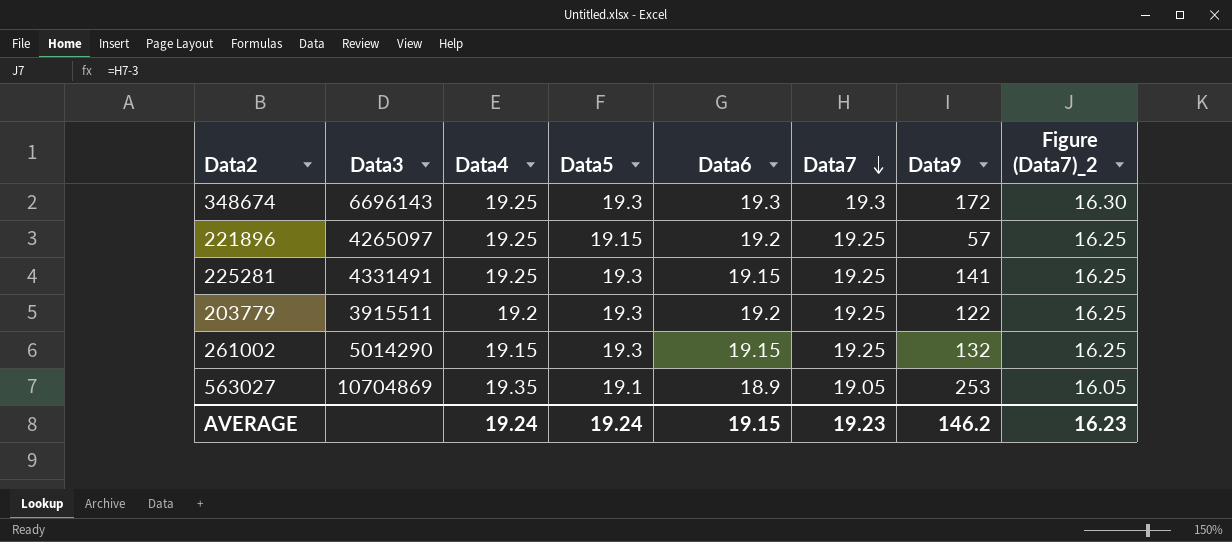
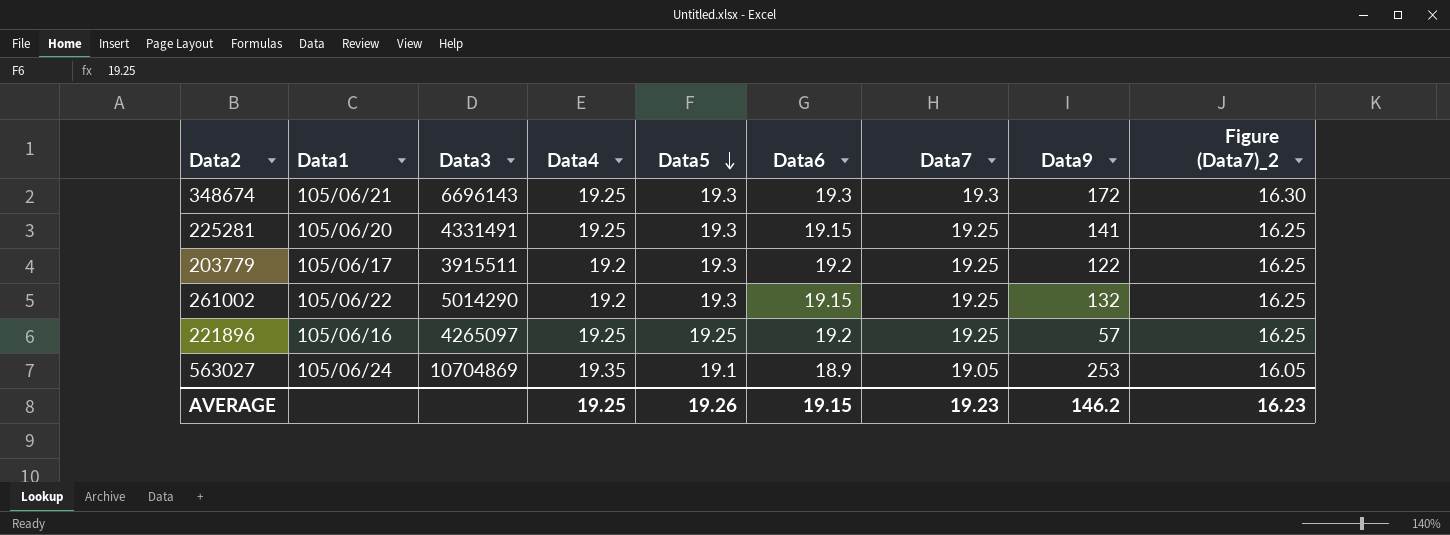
row order: Data7 descending -> Data5 descending
column Data1 | position: none -> 2
261002 | Data4: 19.15 -> 19.2
221896 | Data5: 19.15 -> 19.25
AVERAGE | Data4: 19.24 -> 19.25
AVERAGE | Data5: 19.24 -> 19.26

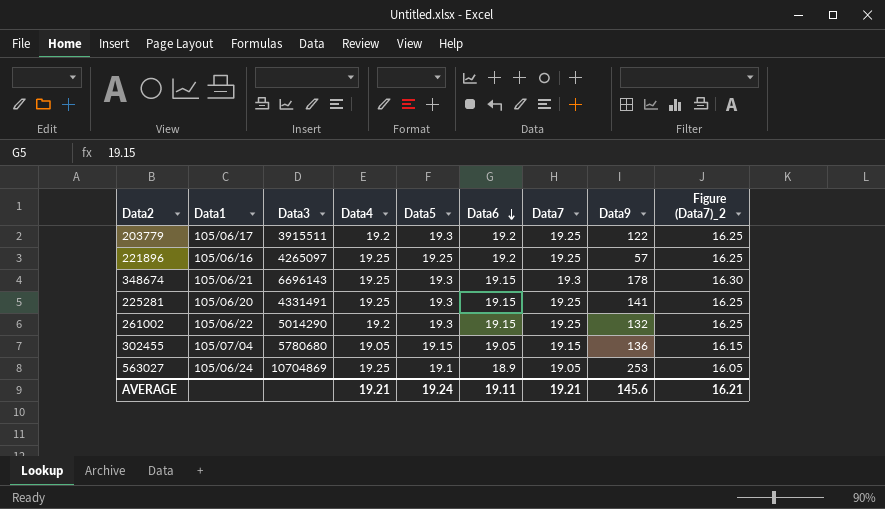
row order: Data5 descending -> Data6 descending
348674 | Data6: 19.3 -> 19.15
348674 | Data9: 172 -> 178
row 302455: none -> 105/07/04 | 5780680 | 19.05 | 19.15 | 19.05 | 19.15 | 136 | 16.15
563027 | Data4: 19.35 -> 19.25
AVERAGE | Data4: 19.25 -> 19.21
AVERAGE | Data5: 19.26 -> 19.24
AVERAGE | Data6: 19.15 -> 19.11
AVERAGE | Data7: 19.23 -> 19.21
AVERAGE | Data9: 146.2 -> 145.6
AVERAGE | Figure (Data7)_2: 16.23 -> 16.21

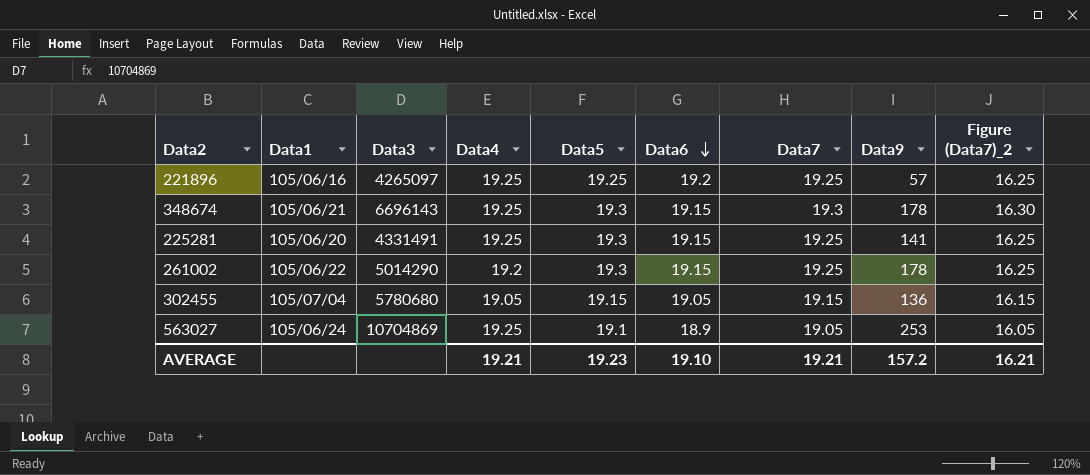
row 203779: 105/06/17 | 3915511 | 19.2 | 19.3 | 19.2 | 19.25 | 122 | 16.25 -> none
261002 | Data9: 132 -> 178
AVERAGE | Data5: 19.24 -> 19.23
AVERAGE | Data6: 19.11 -> 19.10
AVERAGE | Data9: 145.6 -> 157.2

